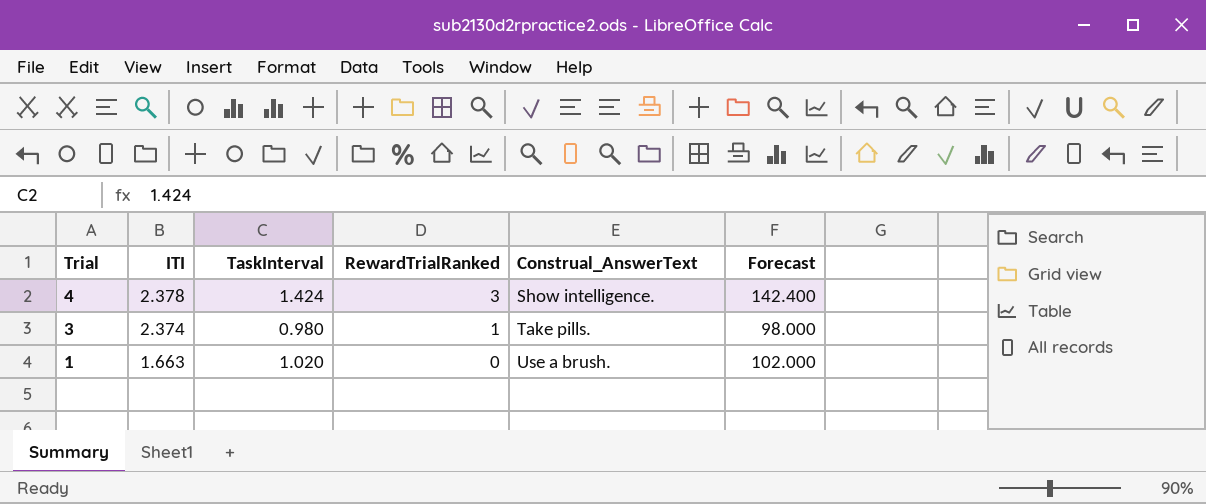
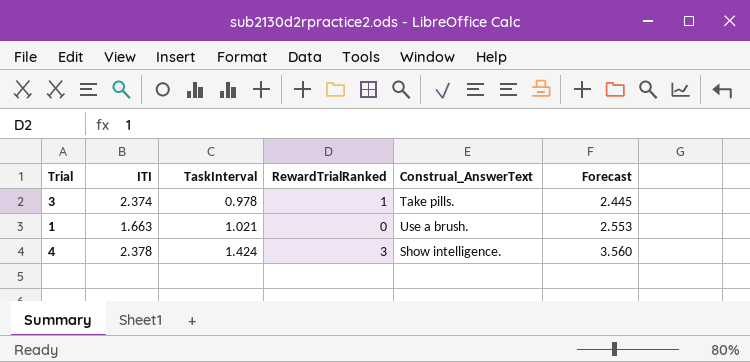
row order: Trial descending -> TaskInterval ascending
column Forecast | formula: [TaskInterval] * 100 -> [TaskInterval] * 2.5
3 | TaskInterval: 0.980 -> 0.978
1 | TaskInterval: 1.020 -> 1.021

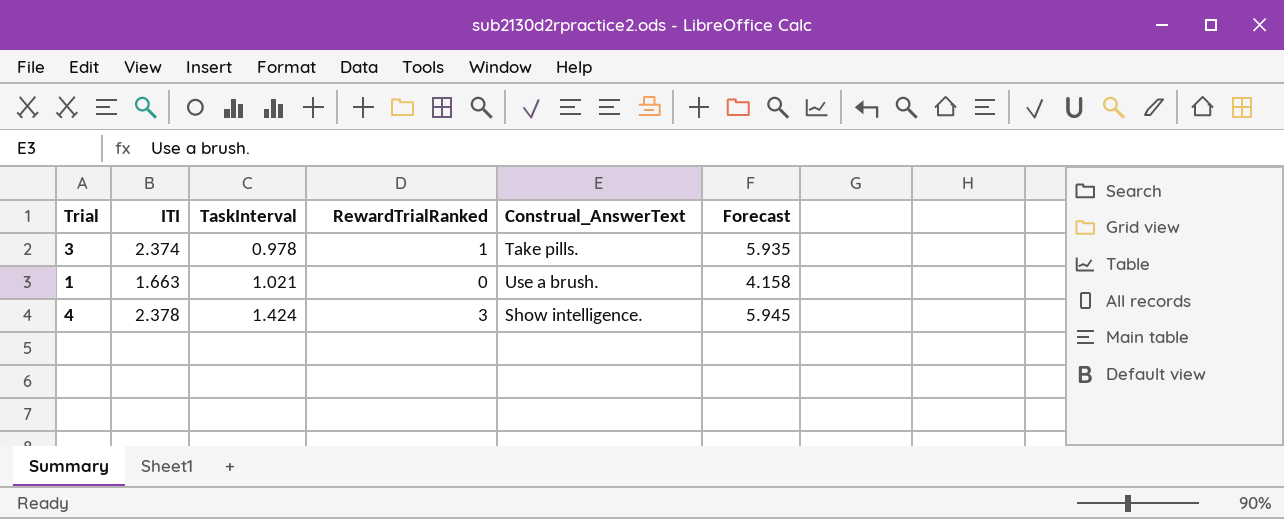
column Forecast | formula: [TaskInterval] * 2.5 -> [ITI] * 2.5

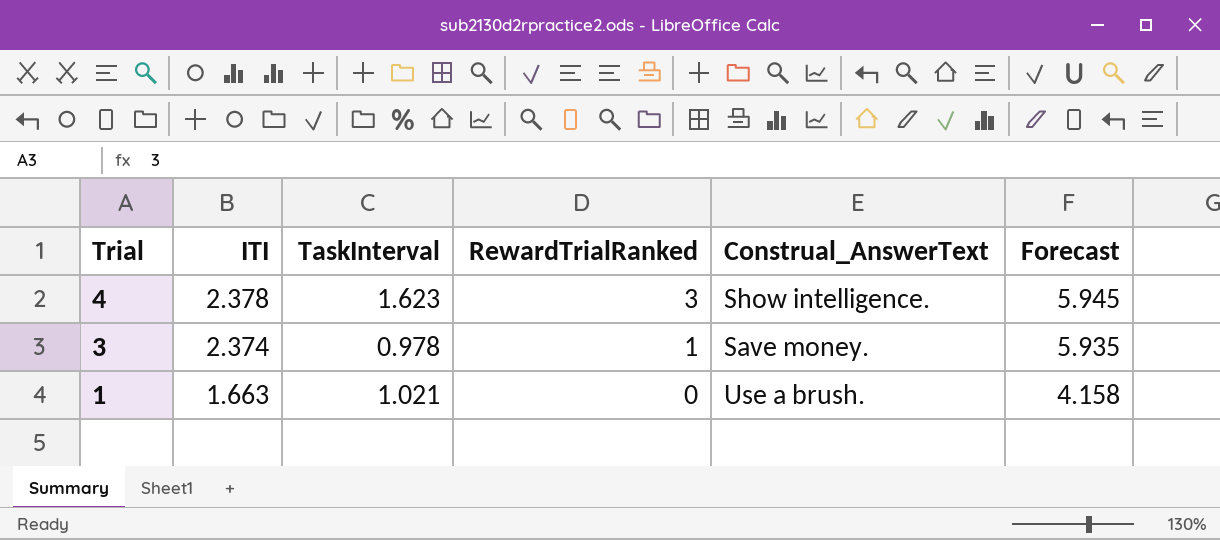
row order: TaskInterval ascending -> Trial descending
4 | TaskInterval: 1.424 -> 1.623
3 | Construal_AnswerText: Take pills. -> Save money.

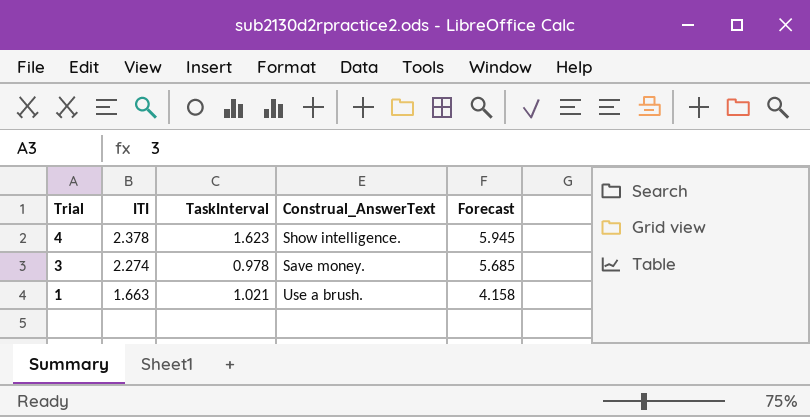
column RewardTrialRanked | position: 4 -> none
3 | ITI: 2.374 -> 2.274
3 | Forecast: 5.935 -> 5.685

